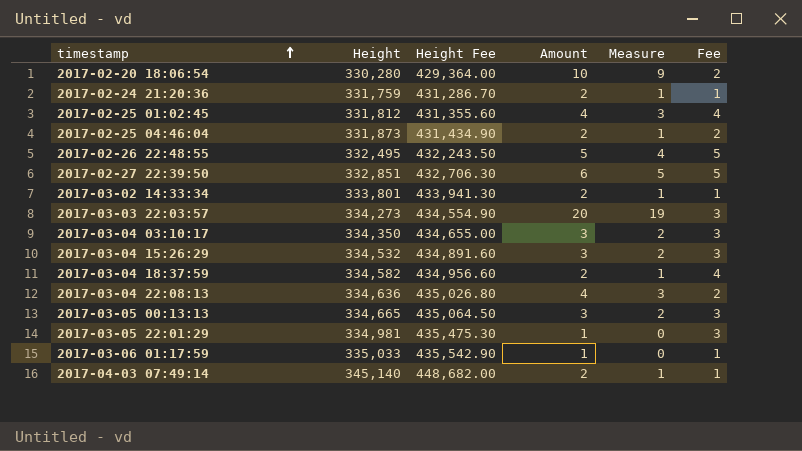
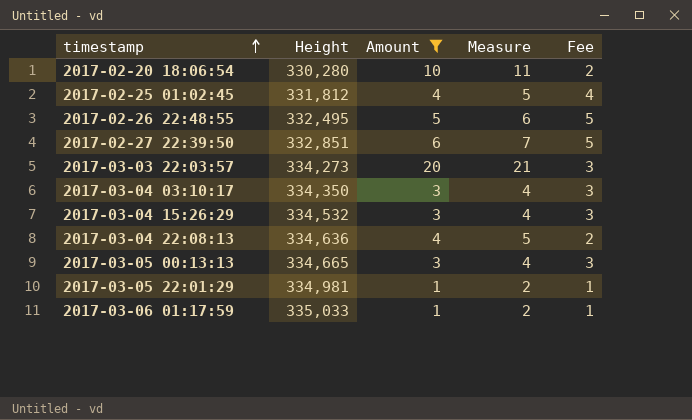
filter: none -> Amount != 2
column Height Fee | formula: [Height] * 1.3 -> none
column Measure | formula: [Amount] - 1 -> [Amount] + 1
2017-03-05 22:01:29 | Fee: 3 -> 1

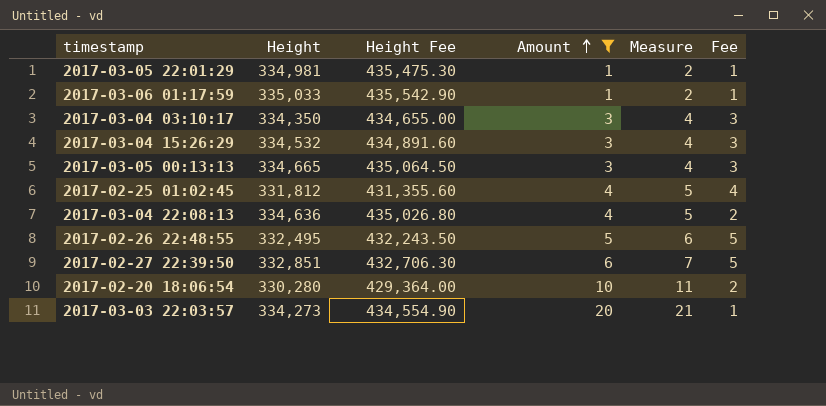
row order: timestamp ascending -> Amount ascending
column Height Fee | formula: none -> [Height] * 1.3
2017-03-03 22:03:57 | Fee: 3 -> 1

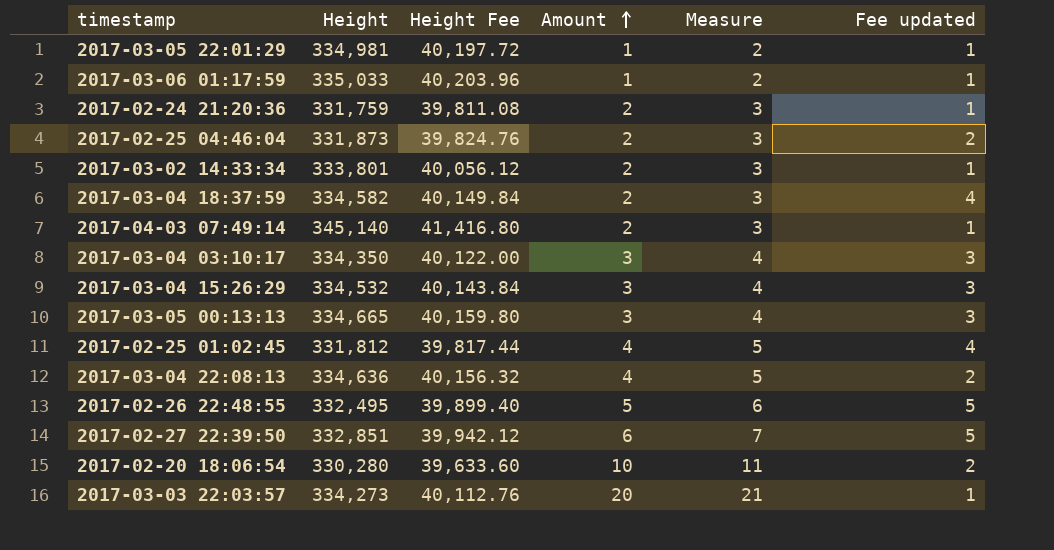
filter: Amount != 2 -> none
column Height Fee | formula: [Height] * 1.3 -> [Height] * 0.12
column name: Fee -> Fee updated

